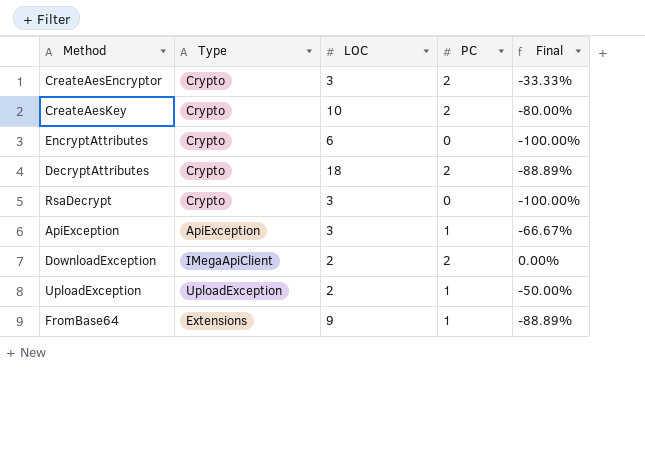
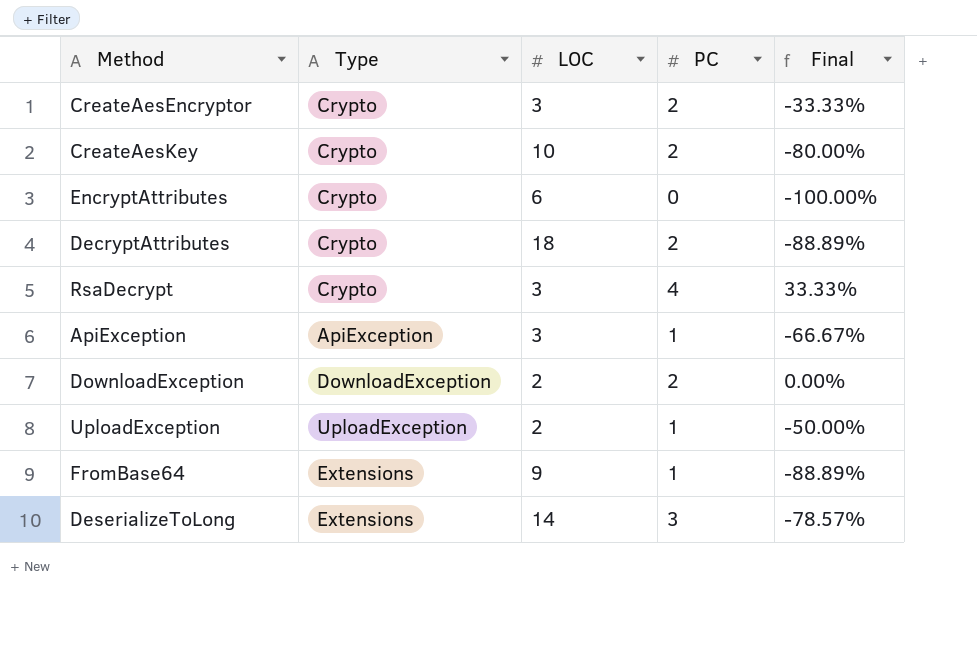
RsaDecrypt | PC: 0 -> 4
RsaDecrypt | Final: -100.00% -> 33.33%
DownloadException | Type: IMegaApiClient -> DownloadException
row DeserializeToLong: none -> Extensions | 14 | 3 | -78.57%

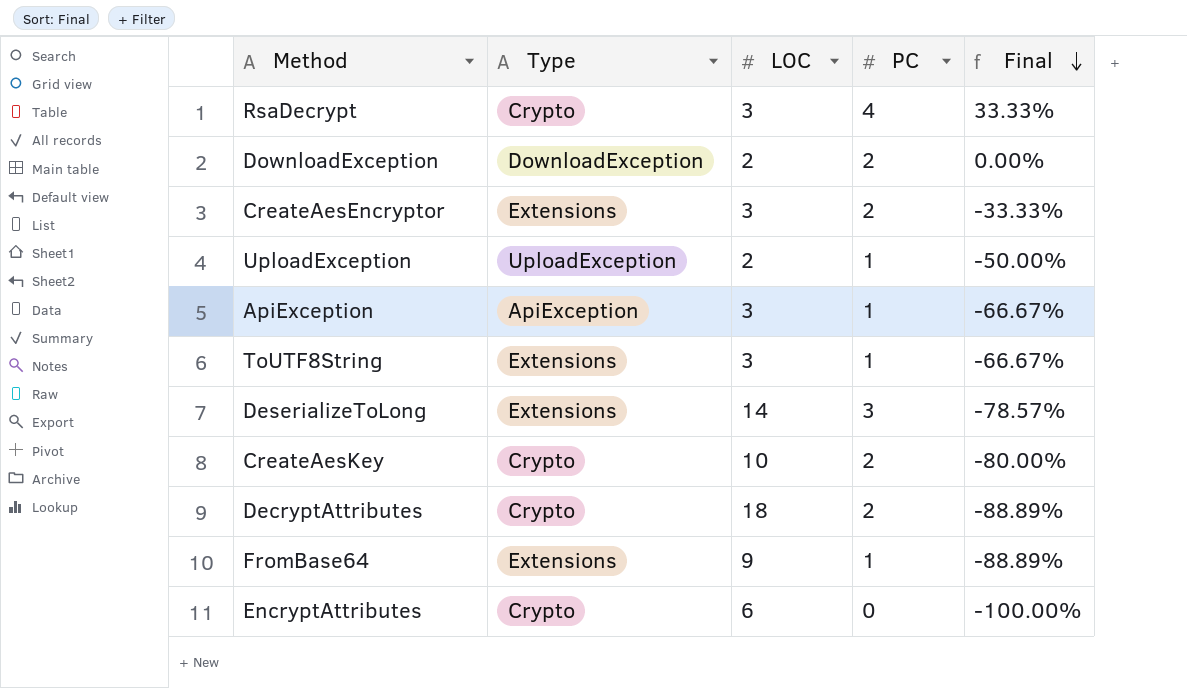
row order: none -> Final descending
CreateAesEncryptor | Type: Crypto -> Extensions
row ToUTF8String: none -> Extensions | 3 | 1 | -66.67%

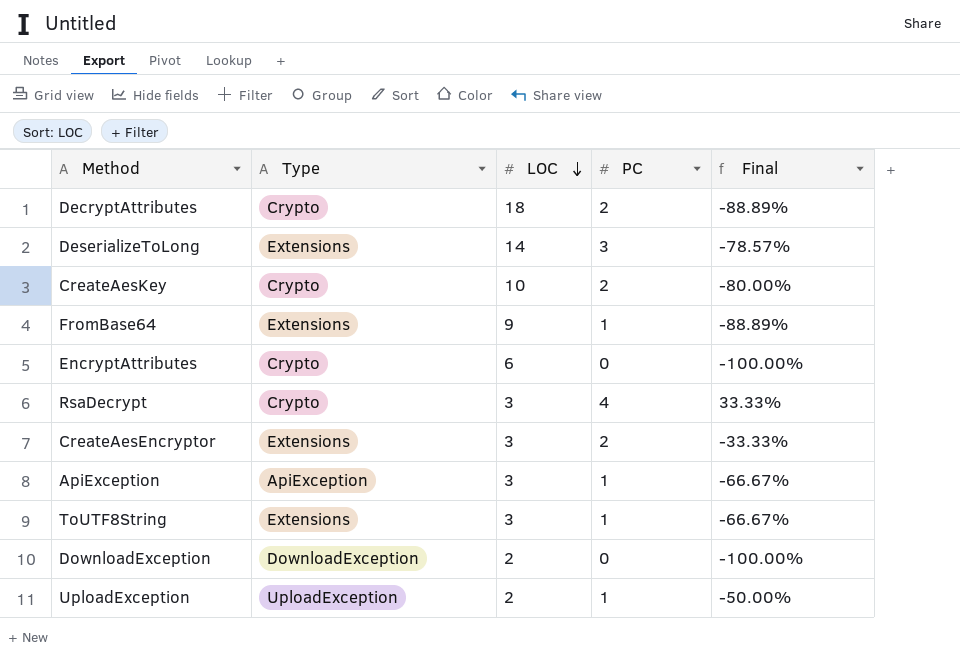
row order: Final descending -> LOC descending
DownloadException | PC: 2 -> 0
DownloadException | Final: 0.00% -> -100.00%

